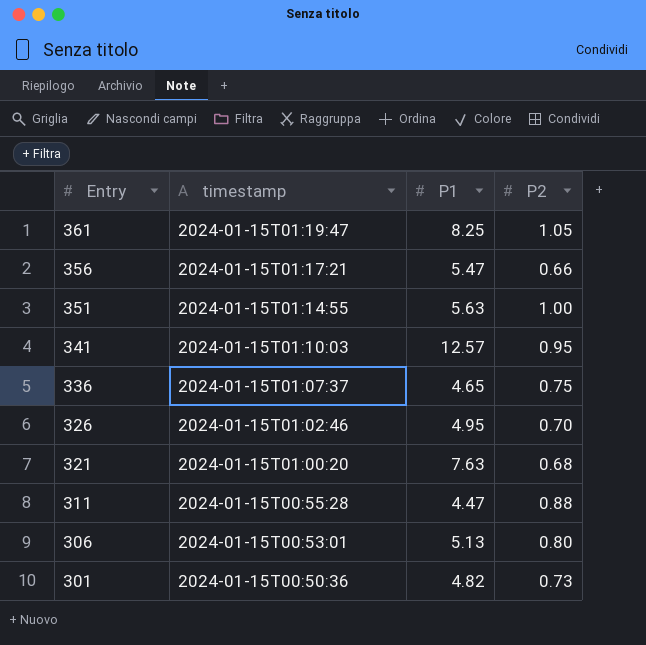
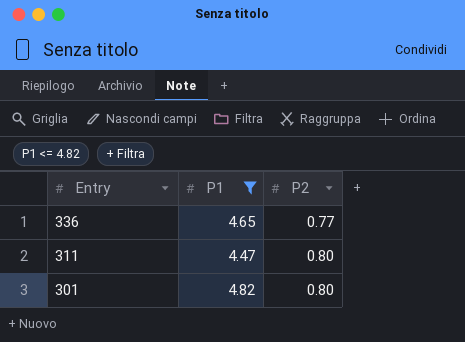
filter: none -> P1 <= 4.82
column timestamp | position: 2 -> none
336 | P2: 0.75 -> 0.77
311 | P2: 0.88 -> 0.80
301 | P2: 0.73 -> 0.80

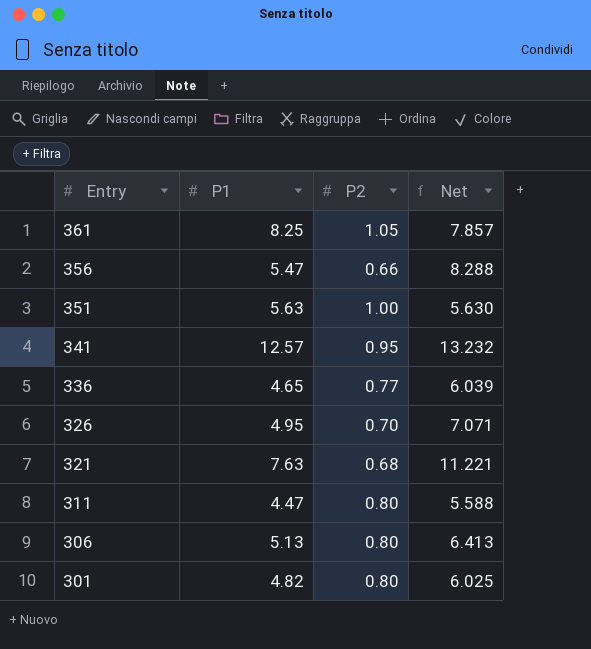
filter: P1 <= 4.82 -> none
column Net | formula: none -> [P1] / [P2]

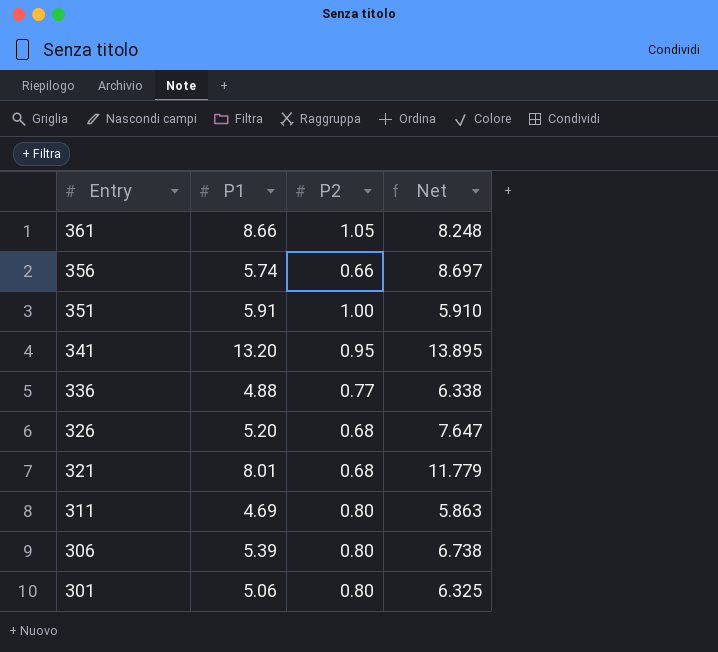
361 | P1: 8.25 -> 8.66
361 | Net: 7.857 -> 8.248
356 | P1: 5.47 -> 5.74
356 | Net: 8.288 -> 8.697
351 | P1: 5.63 -> 5.91
351 | Net: 5.630 -> 5.910
341 | P1: 12.57 -> 13.20
341 | Net: 13.232 -> 13.895
336 | P1: 4.65 -> 4.88
336 | Net: 6.039 -> 6.338
326 | P1: 4.95 -> 5.20
326 | P2: 0.70 -> 0.68
326 | Net: 7.071 -> 7.647
321 | P1: 7.63 -> 8.01
321 | Net: 11.221 -> 11.779
311 | P1: 4.47 -> 4.69
311 | Net: 5.588 -> 5.863
306 | P1: 5.13 -> 5.39
306 | Net: 6.413 -> 6.738
301 | P1: 4.82 -> 5.06
301 | Net: 6.025 -> 6.325

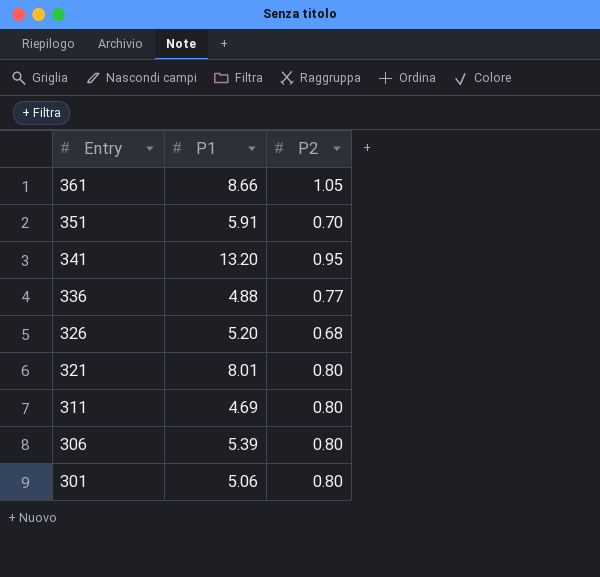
column Net | formula: [P1] / [P2] -> none
row 356: 5.74 | 0.66 | 8.697 -> none
351 | P2: 1.00 -> 0.70
321 | P2: 0.68 -> 0.80

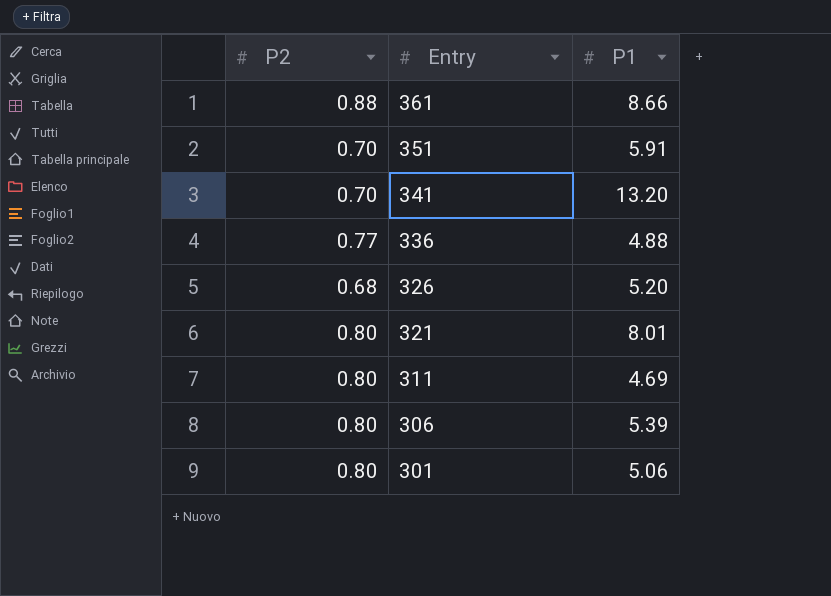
column P2 | position: 3 -> 1
361 | P2: 1.05 -> 0.88
341 | P2: 0.95 -> 0.70

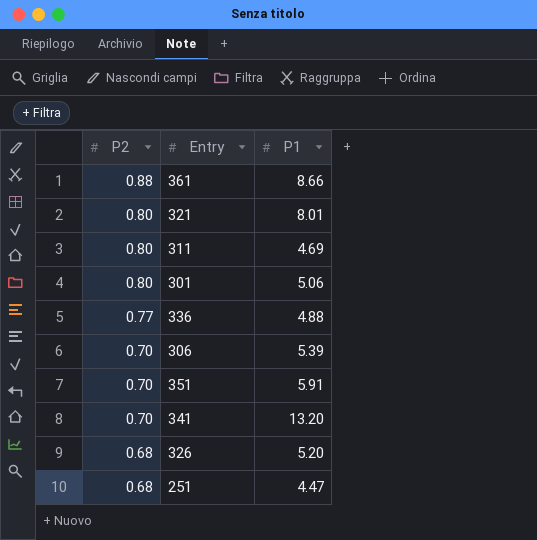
row order: Entry descending -> P2 descending
306 | P2: 0.80 -> 0.70
row 251: none -> 0.68 | 4.47

